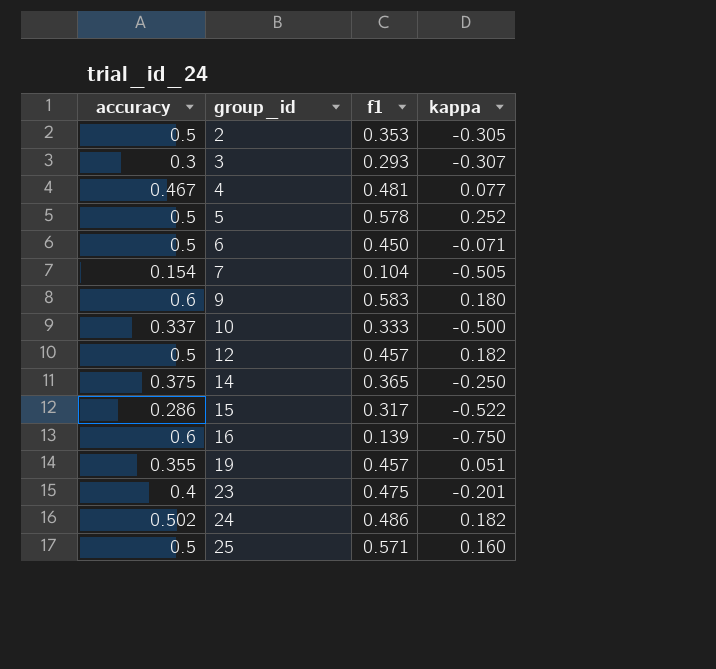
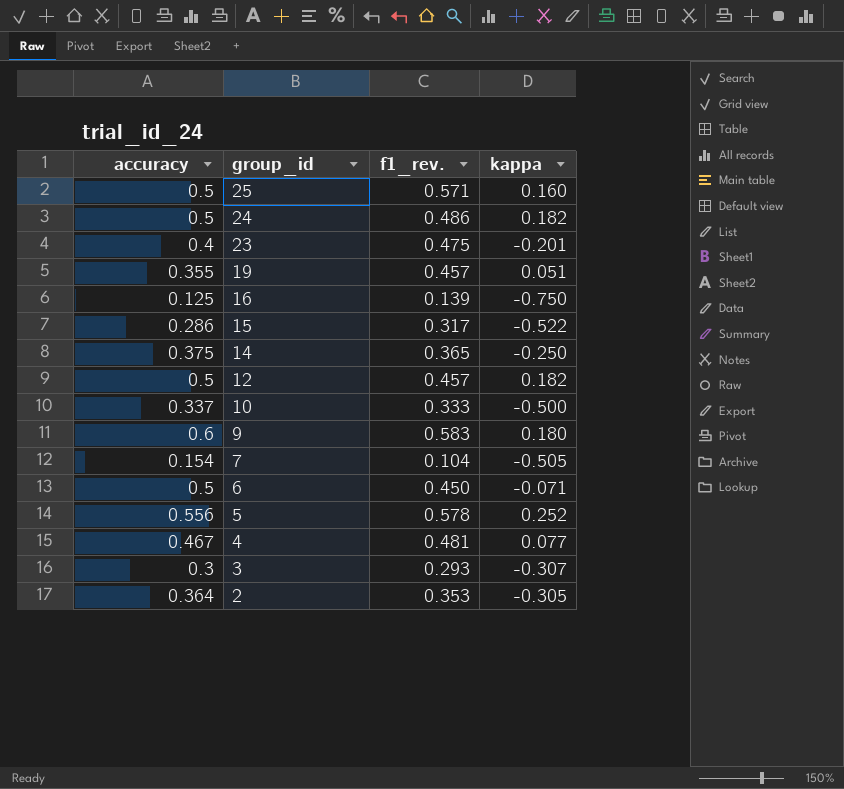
row order: group_id ascending -> group_id descending
column name: f1 -> f1_rev.
24 | accuracy: 0.502 -> 0.5
16 | accuracy: 0.6 -> 0.125
5 | accuracy: 0.5 -> 0.556
2 | accuracy: 0.5 -> 0.364

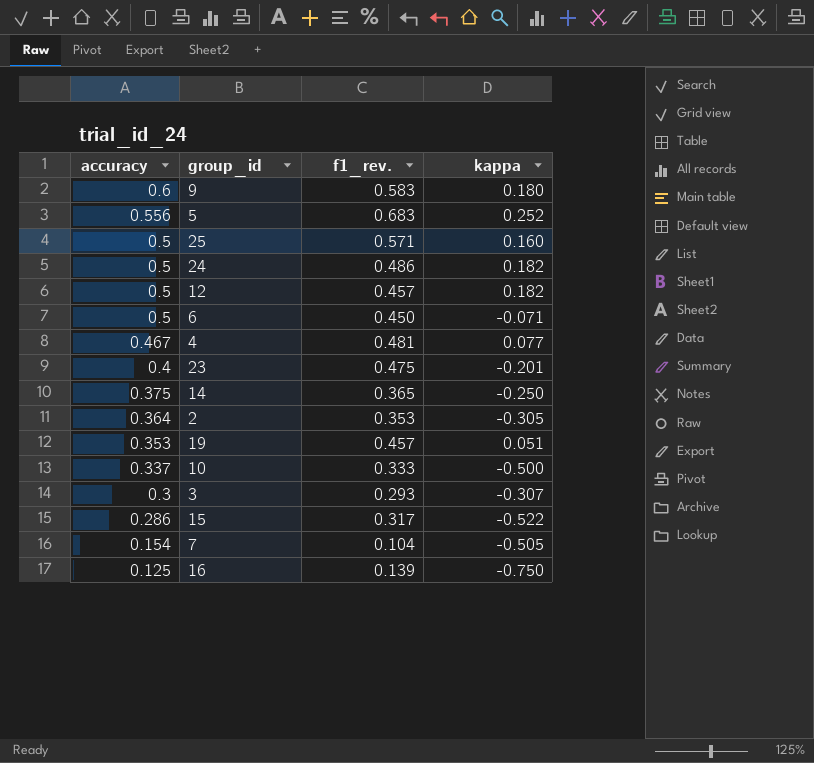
row order: group_id descending -> accuracy descending
5 | f1_rev.: 0.578 -> 0.683
19 | accuracy: 0.355 -> 0.353

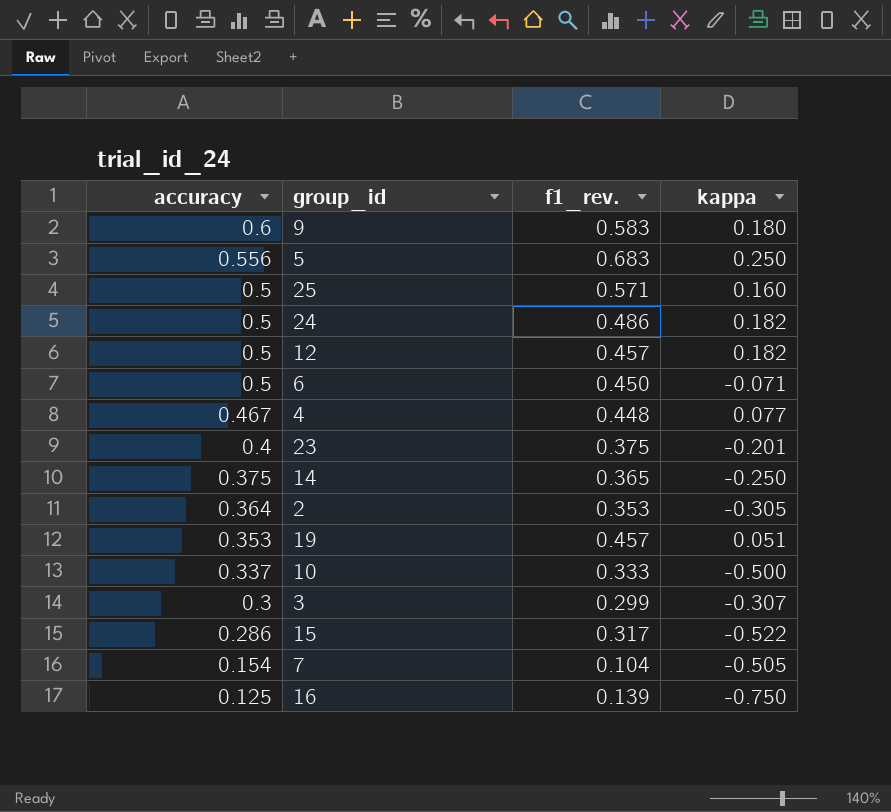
5 | kappa: 0.252 -> 0.250
4 | f1_rev.: 0.481 -> 0.448
23 | f1_rev.: 0.475 -> 0.375
3 | f1_rev.: 0.293 -> 0.299

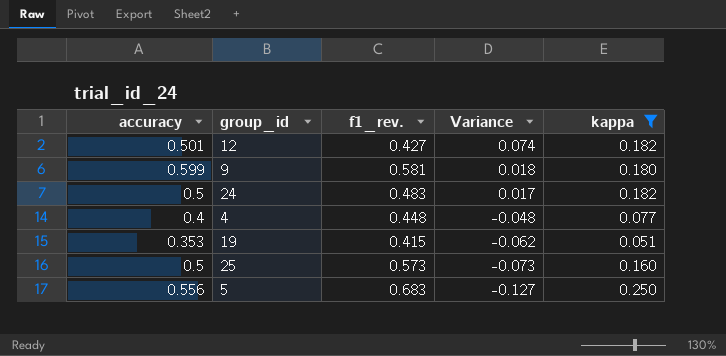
filter: none -> kappa >= 0.051
row order: accuracy descending -> Variance descending
column Variance | formula: none -> [accuracy] - [f1_rev.]
12 | accuracy: 0.5 -> 0.501
12 | f1_rev.: 0.457 -> 0.427
9 | accuracy: 0.6 -> 0.599
9 | f1_rev.: 0.583 -> 0.581
24 | f1_rev.: 0.486 -> 0.483
4 | accuracy: 0.467 -> 0.4
19 | f1_rev.: 0.457 -> 0.415
25 | f1_rev.: 0.571 -> 0.573

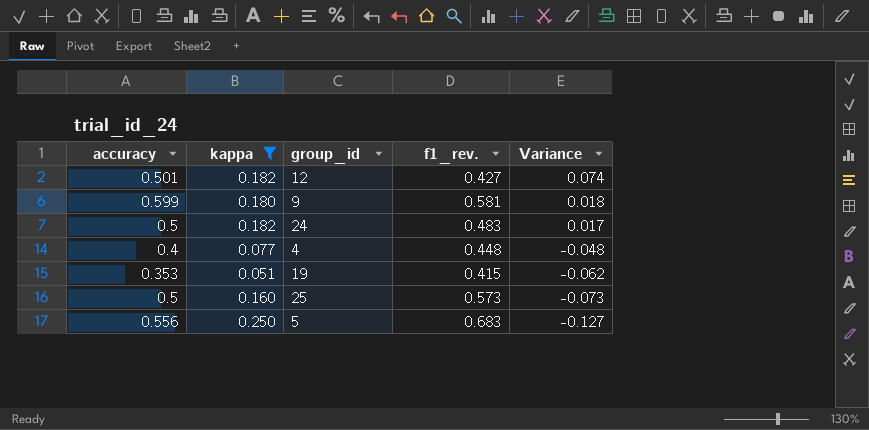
column kappa | position: 5 -> 2

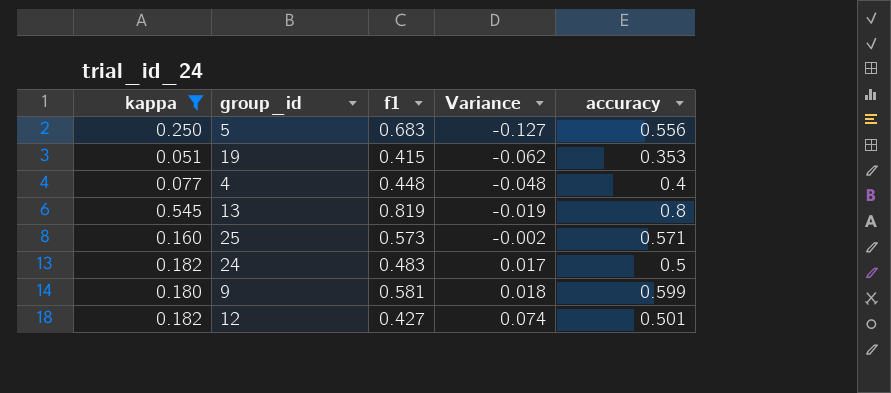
row order: Variance descending -> Variance ascending
column name: f1_rev. -> f1
column accuracy | position: 1 -> 5
row 13: none -> 0.545 | 0.819 | -0.019 | 0.8
25 | Variance: -0.073 -> -0.002
25 | accuracy: 0.5 -> 0.571

